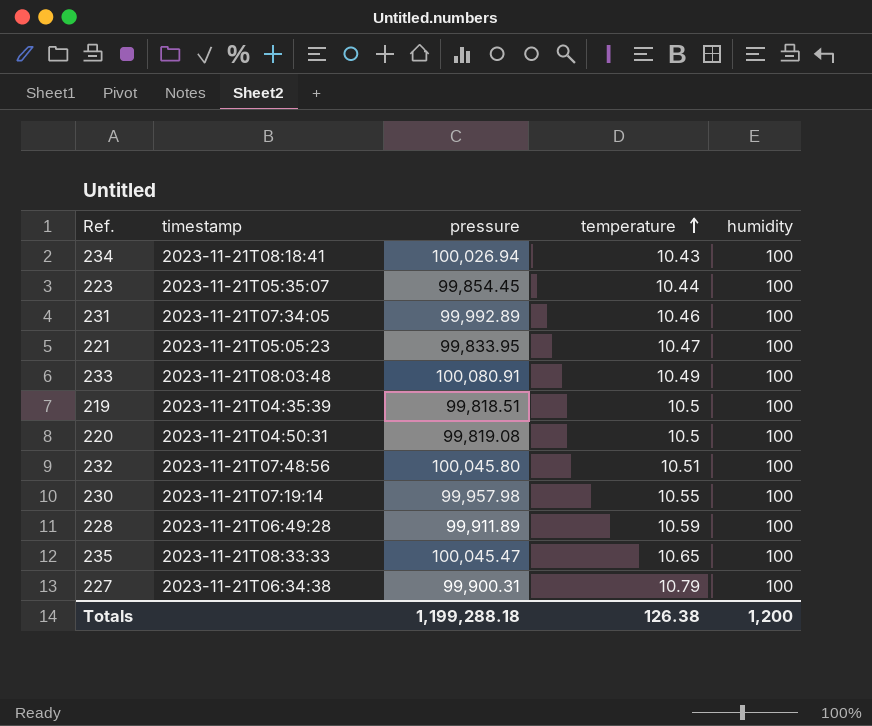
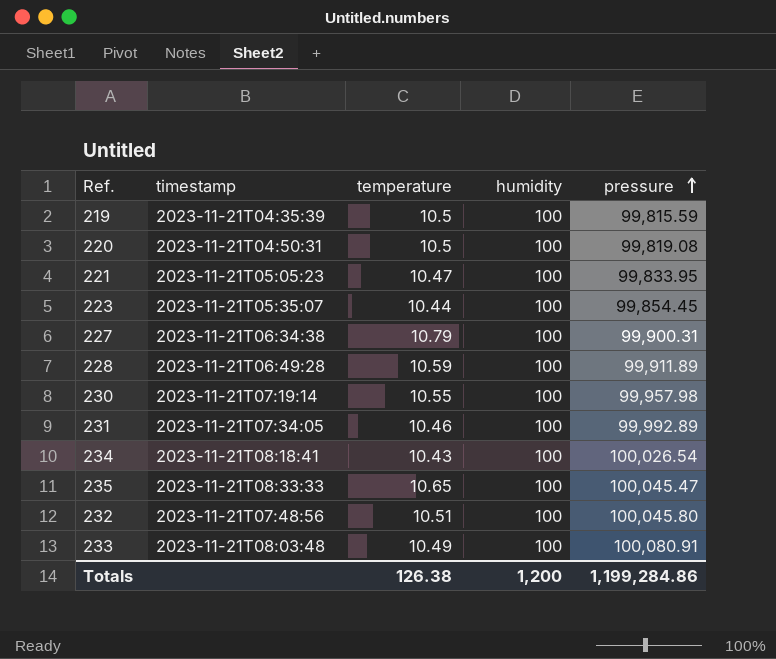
row order: temperature ascending -> pressure ascending
column pressure | position: 3 -> 5
219 | pressure: 99,818.51 -> 99,815.59
234 | pressure: 100,026.94 -> 100,026.54
Totals | pressure: 1,199,288.18 -> 1,199,284.86

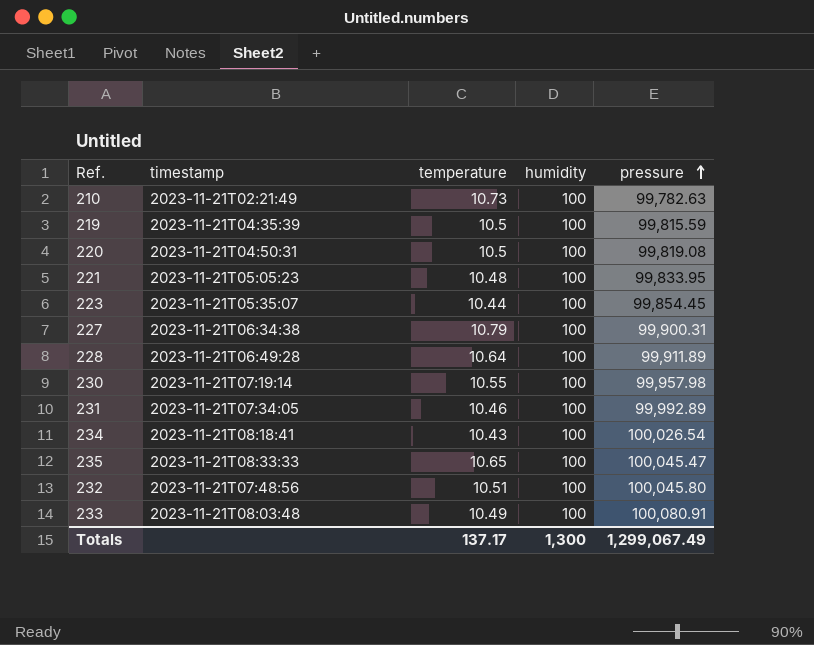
row 210: none -> 2023-11-21T02:21:49 | 10.73 | 100 | 99,782.63
221 | temperature: 10.47 -> 10.48
228 | temperature: 10.59 -> 10.64
Totals | temperature: 126.38 -> 137.17
Totals | humidity: 1,200 -> 1,300
Totals | pressure: 1,199,284.86 -> 1,299,067.49

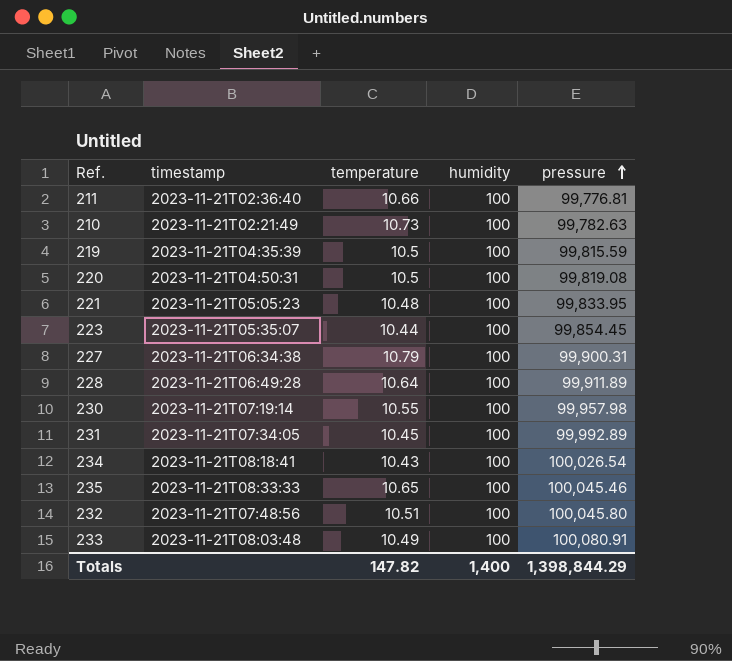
row 211: none -> 2023-11-21T02:36:40 | 10.66 | 100 | 99,776.81
231 | temperature: 10.46 -> 10.45
235 | pressure: 100,045.47 -> 100,045.46
Totals | temperature: 137.17 -> 147.82
Totals | humidity: 1,300 -> 1,400
Totals | pressure: 1,299,067.49 -> 1,398,844.29

